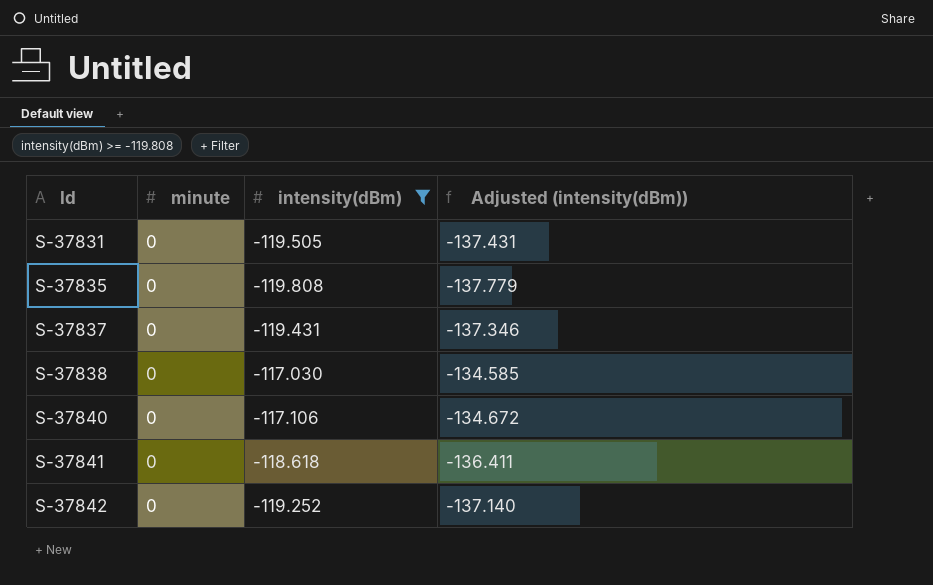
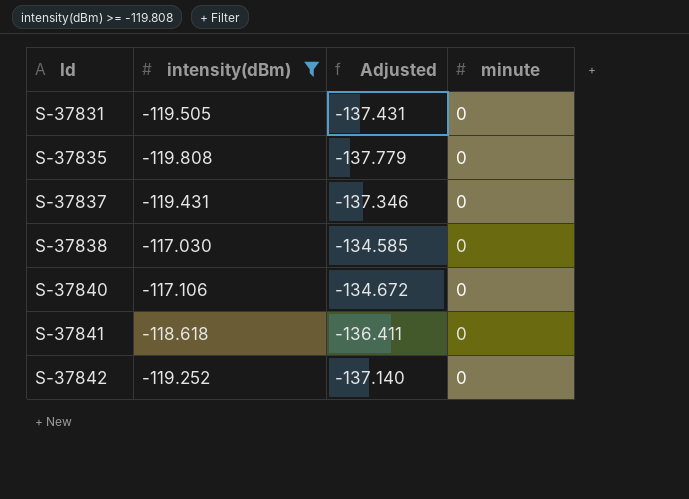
column name: Adjusted (intensity(dBm)) -> Adjusted
column minute | position: 2 -> 4

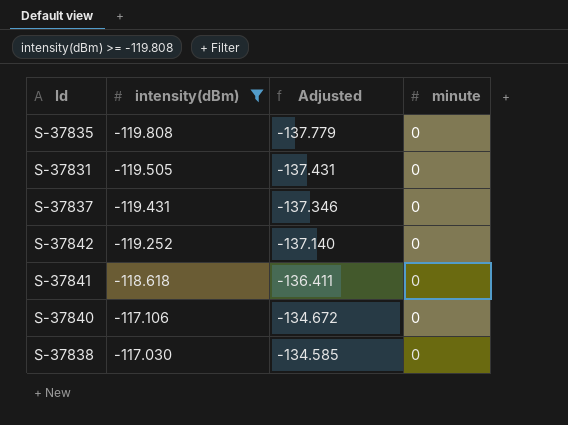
row order: Id ascending -> intensity(dBm) ascending

